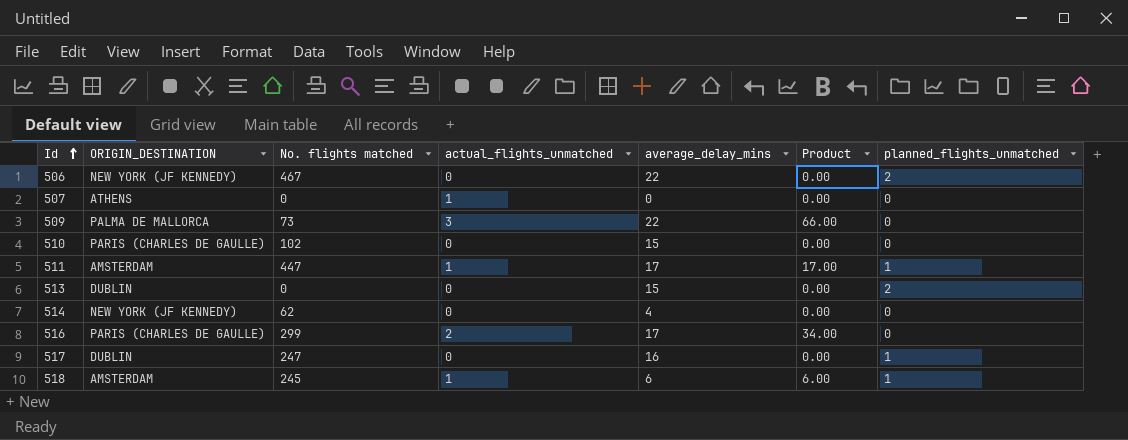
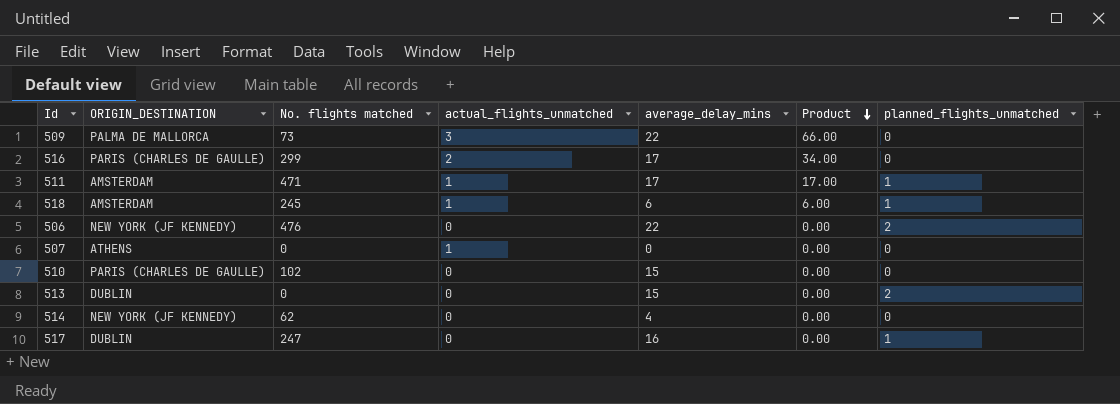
row order: Id ascending -> Product descending
511 | No. flights matched: 447 -> 471
506 | No. flights matched: 467 -> 476

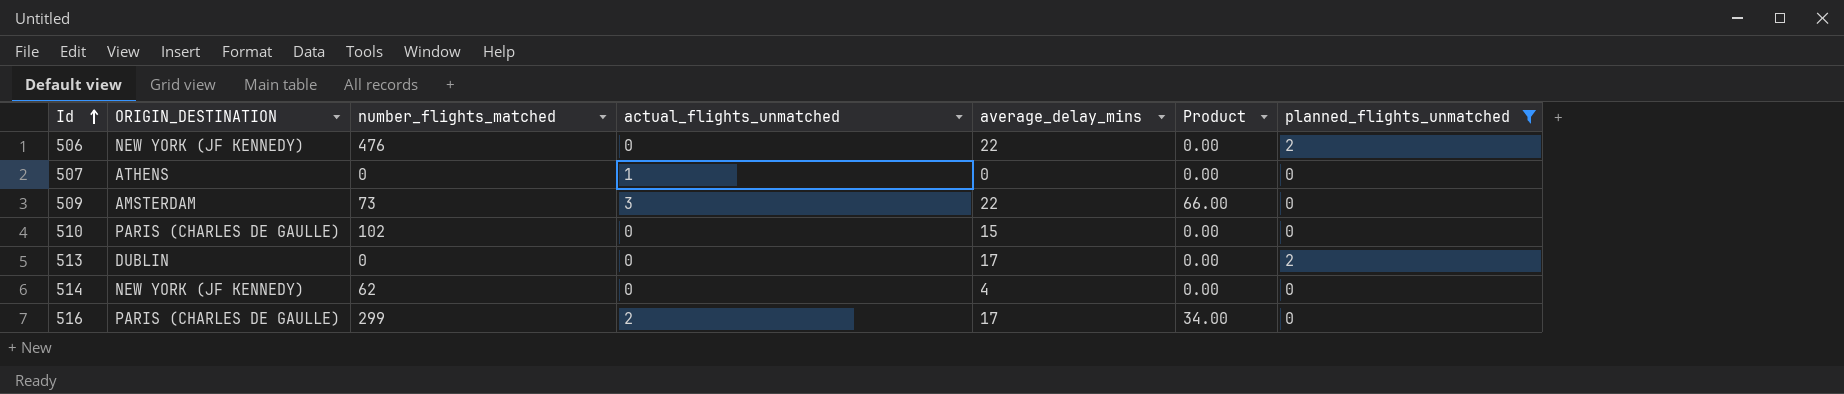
filter: none -> planned_flights_unmatched != 1
row order: Product descending -> Id ascending
column name: No. flights matched -> number_flights_matched
509 | ORIGIN_DESTINATION: PALMA DE MALLORCA -> AMSTERDAM
513 | average_delay_mins: 15 -> 17

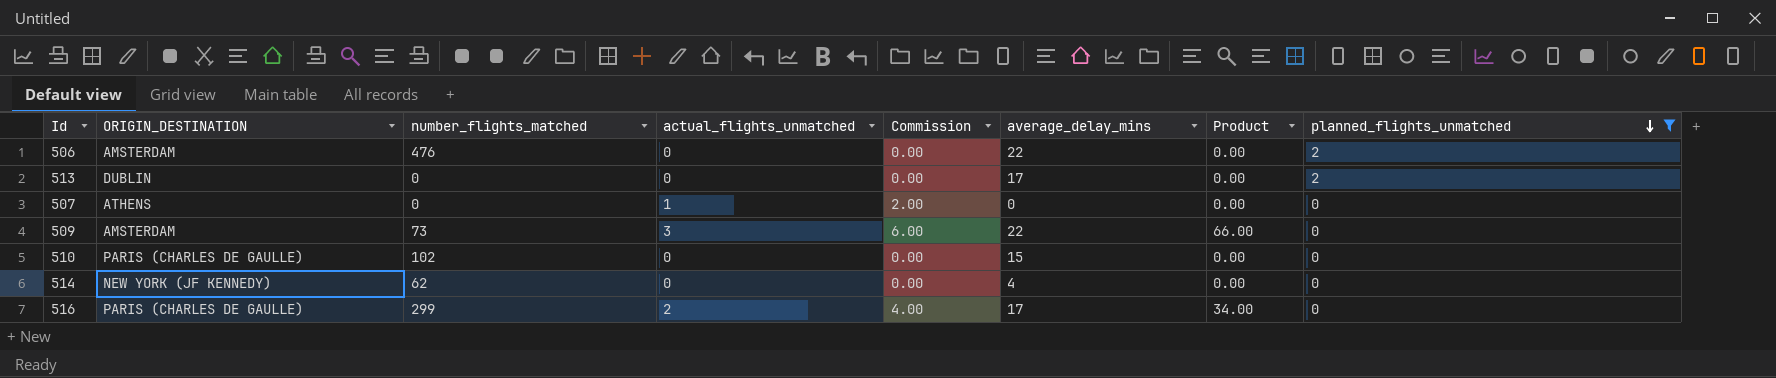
row order: Id ascending -> planned_flights_unmatched descending
column Commission | formula: none -> [actual_flights_unmatched] * 2
506 | ORIGIN_DESTINATION: NEW YORK (JF KENNEDY) -> AMSTERDAM

